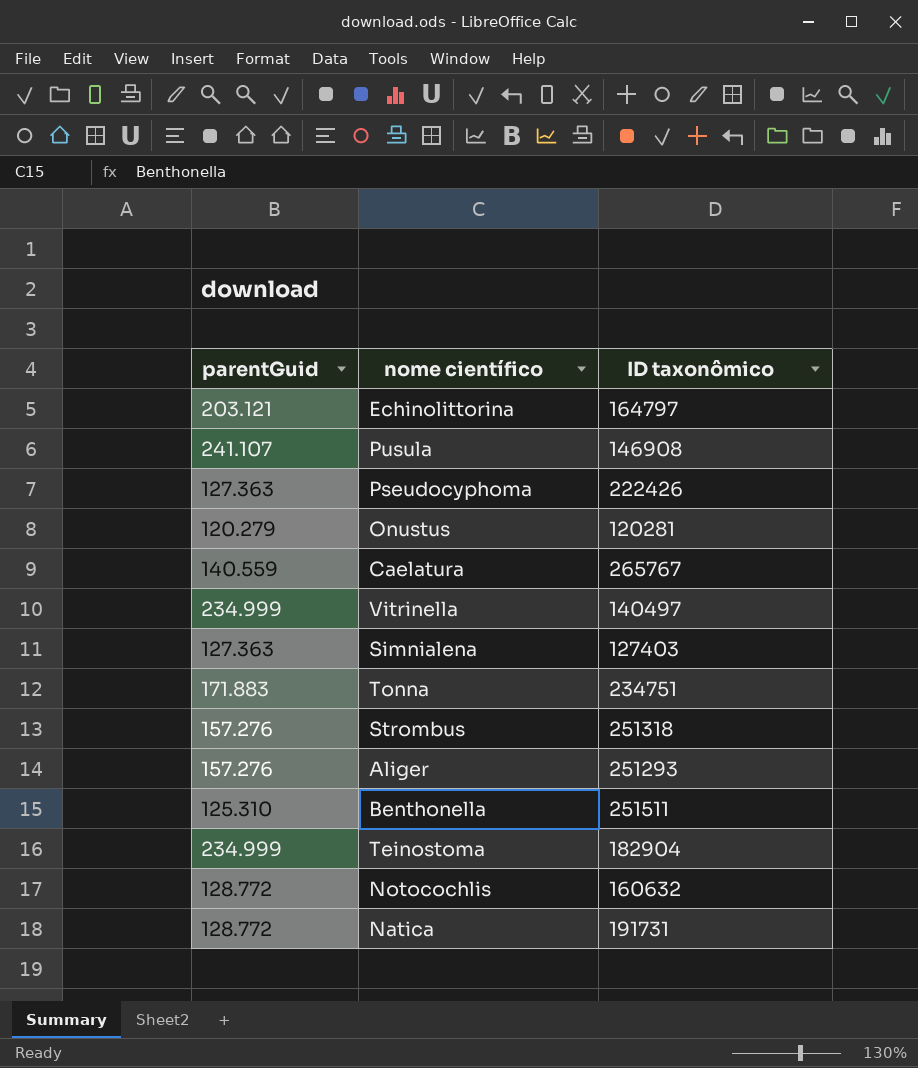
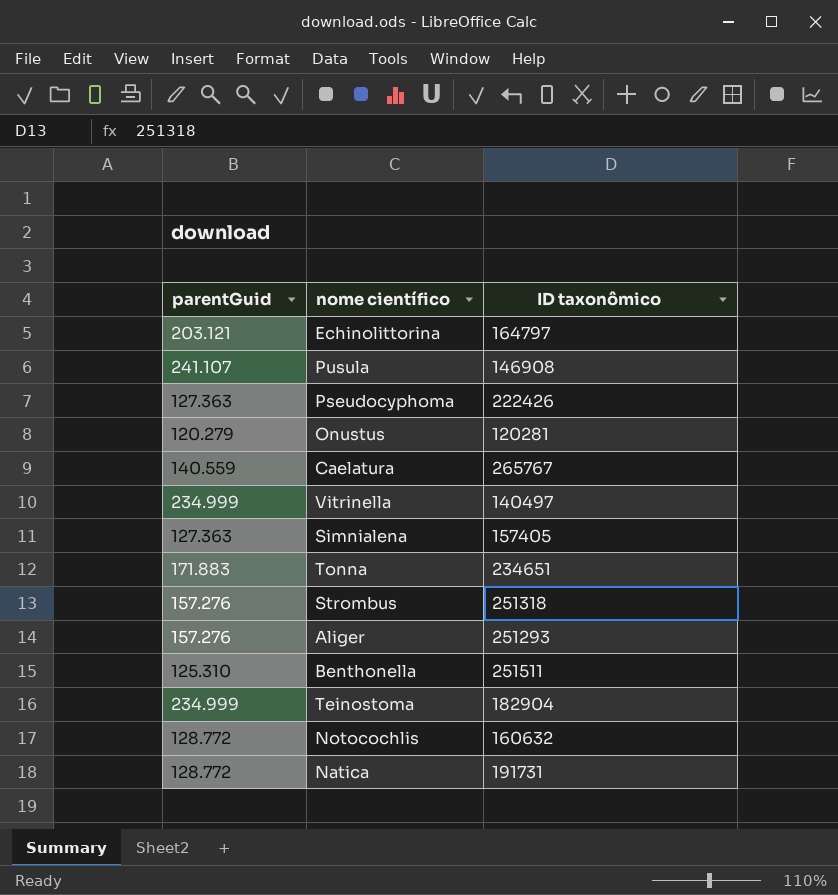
Simnialena | ID taxonômico: 127403 -> 157405
Tonna | ID taxonômico: 234751 -> 234651

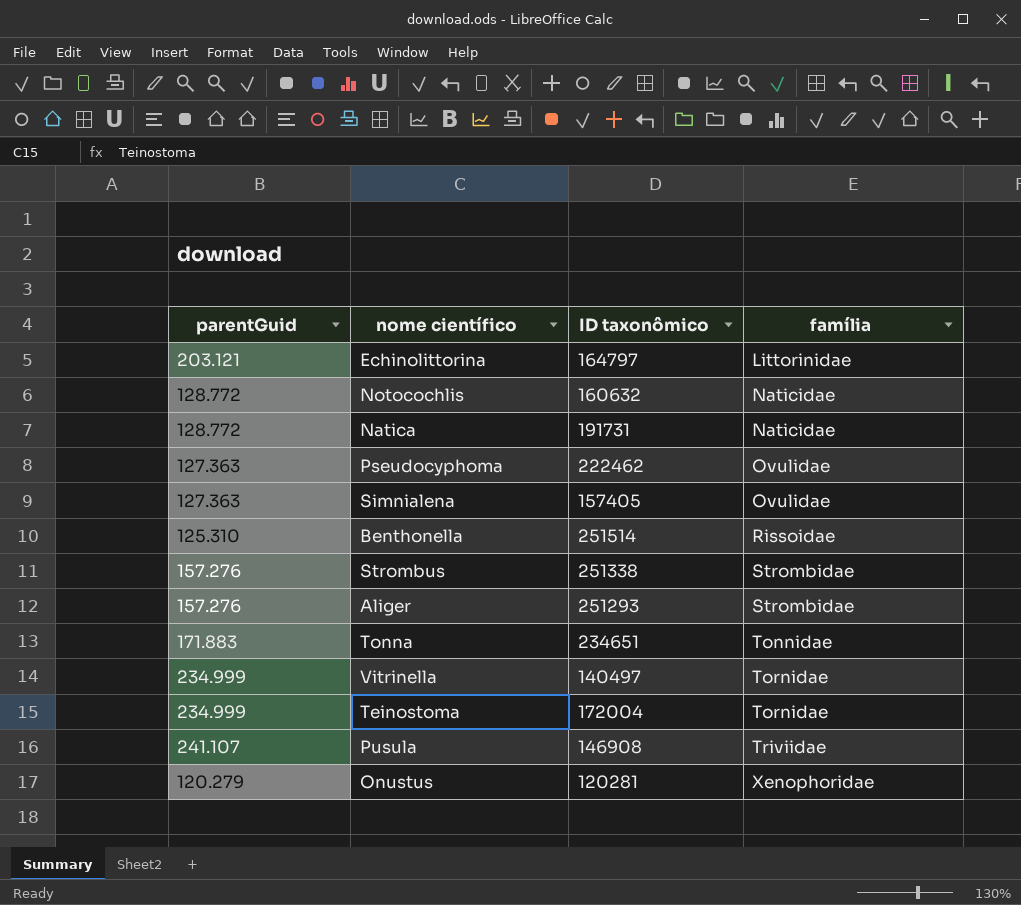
row order: none -> família ascending
column família | position: none -> 4
row Caelatura: 140.559 | 265767 -> none
Pseudocyphoma | ID taxonômico: 222426 -> 222462
Benthonella | ID taxonômico: 251511 -> 251514
Strombus | ID taxonômico: 251318 -> 251338
Teinostoma | ID taxonômico: 182904 -> 172004

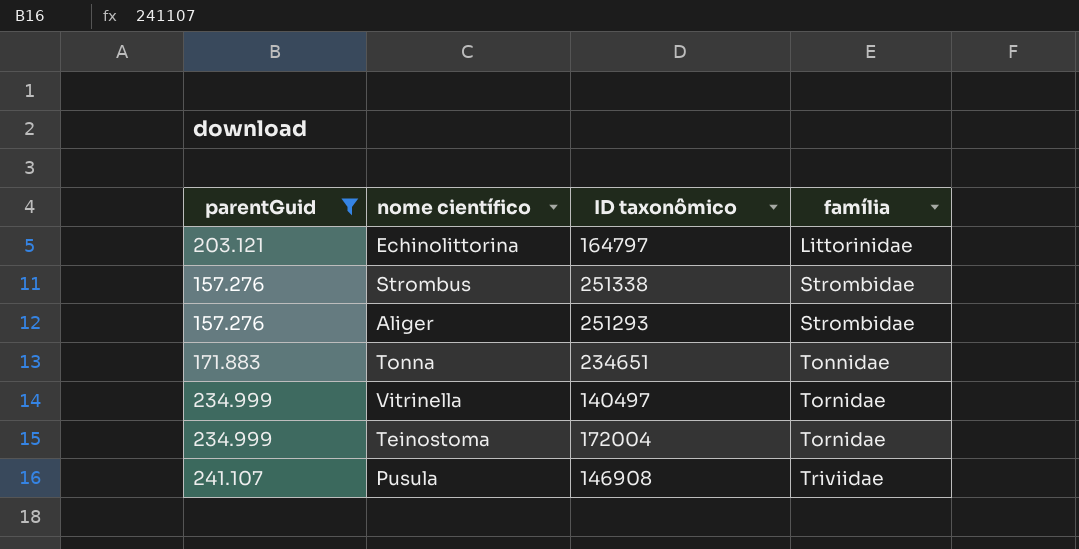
filter: none -> parentGuid >= 157.276

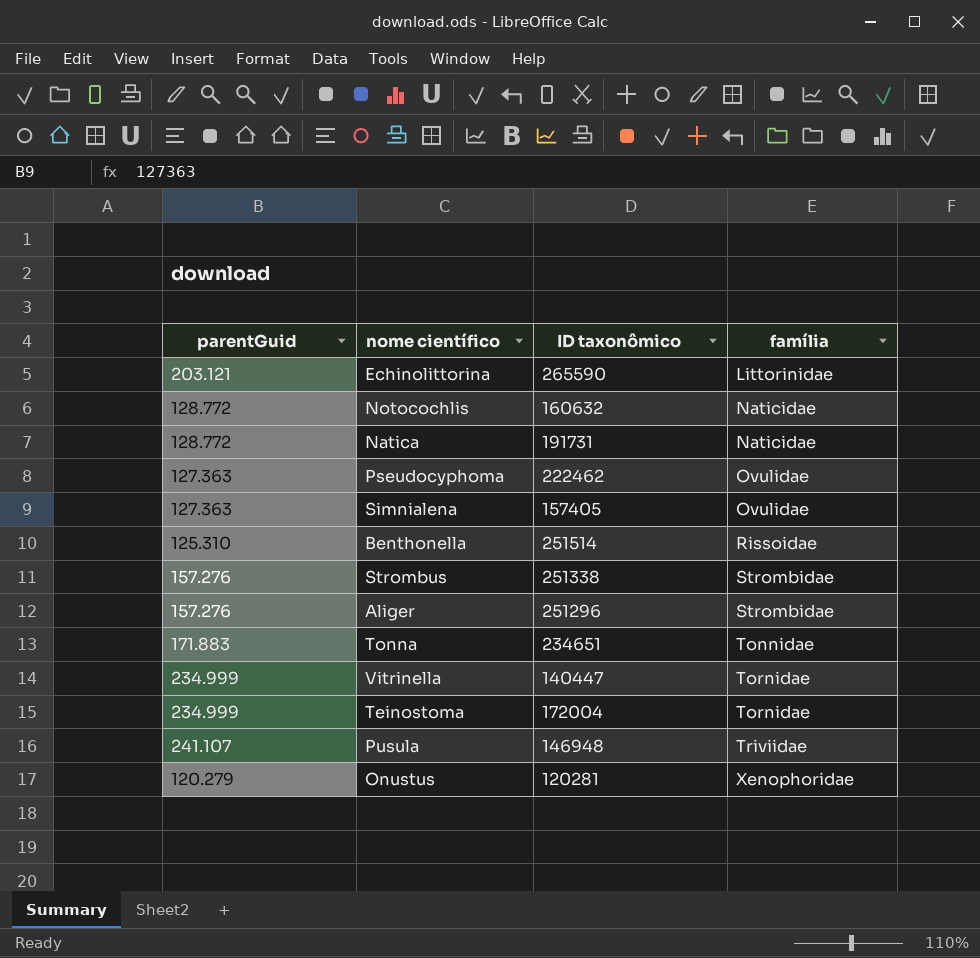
filter: parentGuid >= 157.276 -> none
Echinolittorina | ID taxonômico: 164797 -> 265590
Aliger | ID taxonômico: 251293 -> 251296
Vitrinella | ID taxonômico: 140497 -> 140447
Pusula | ID taxonômico: 146908 -> 146948

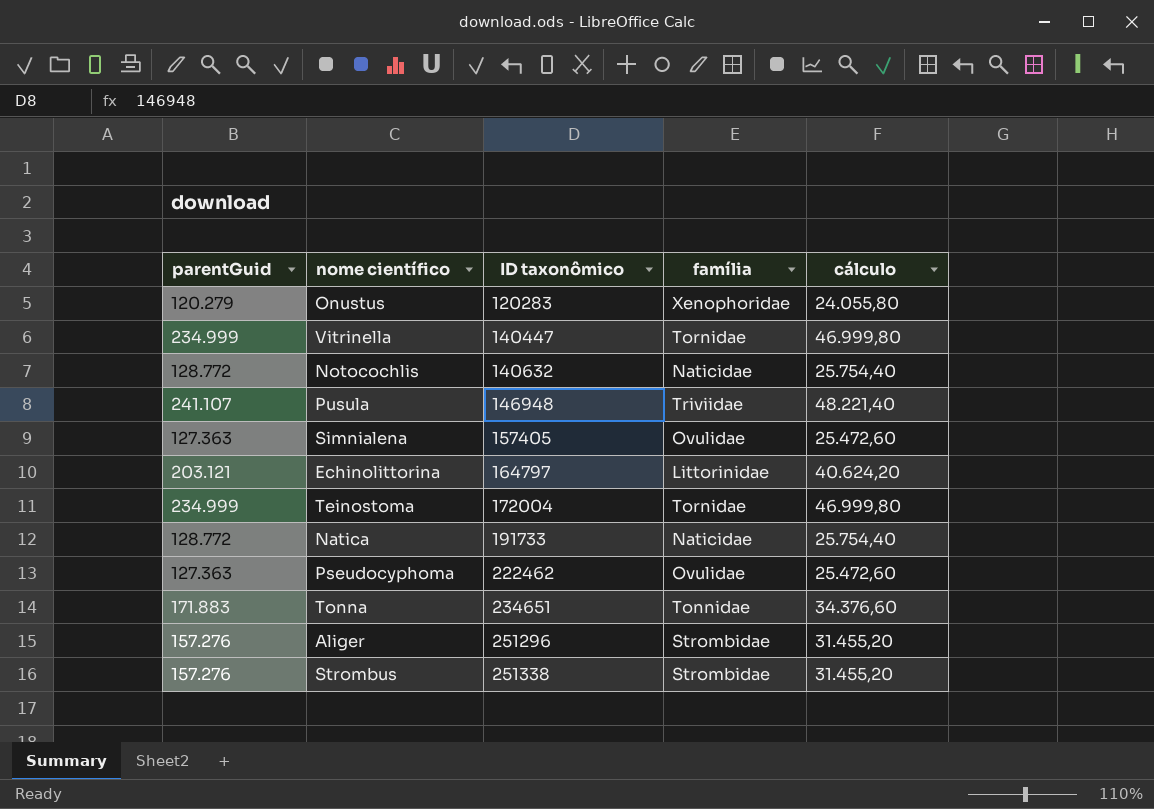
row order: família ascending -> ID taxonômico ascending
column cálculo | formula: none -> [parentGuid] * 0,2
row Benthonella: 125.310 | 251514 | Rissoidae -> none
Onustus | ID taxonômico: 120281 -> 120283
Notocochlis | ID taxonômico: 160632 -> 140632
Echinolittorina | ID taxonômico: 265590 -> 164797
Natica | ID taxonômico: 191731 -> 191733

